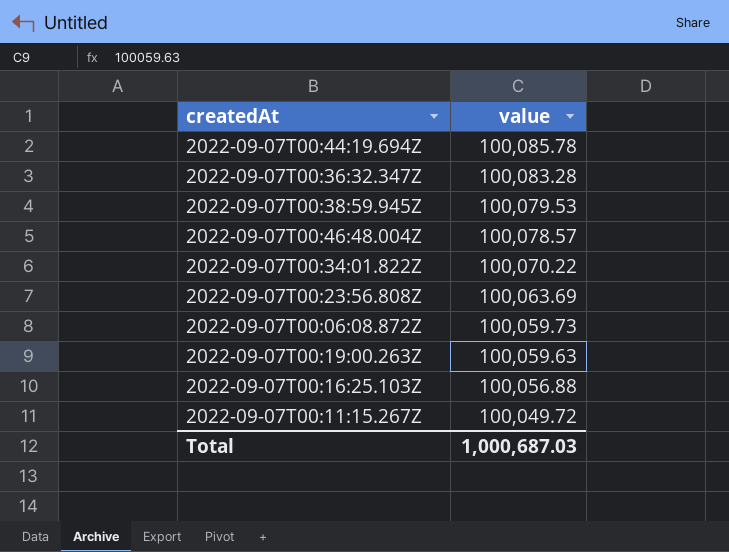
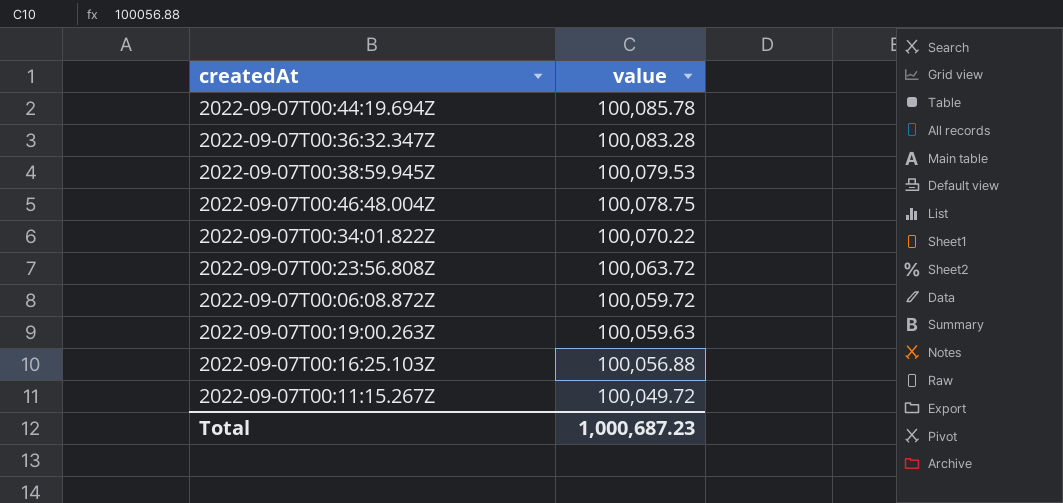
2022-09-07T00:46:48.004Z | value: 100,078.57 -> 100,078.75
2022-09-07T00:23:56.808Z | value: 100,063.69 -> 100,063.72
2022-09-07T00:06:08.872Z | value: 100,059.73 -> 100,059.72
Total | value: 1,000,687.03 -> 1,000,687.23

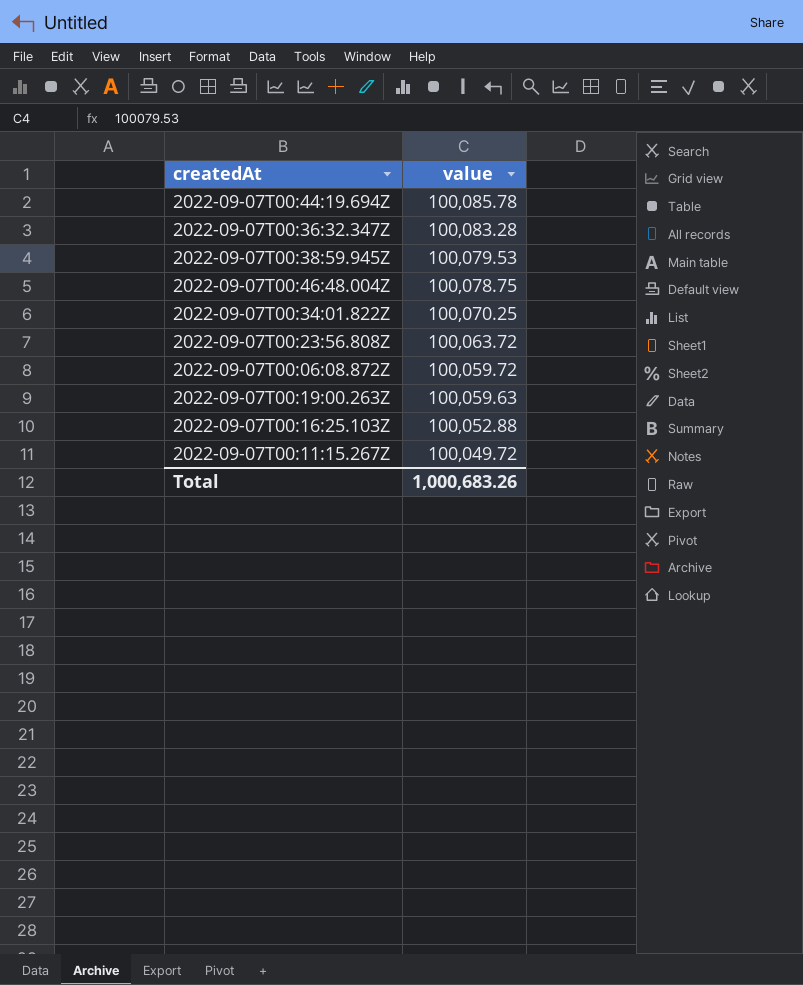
2022-09-07T00:34:01.822Z | value: 100,070.22 -> 100,070.25
2022-09-07T00:16:25.103Z | value: 100,056.88 -> 100,052.88
Total | value: 1,000,687.23 -> 1,000,683.26

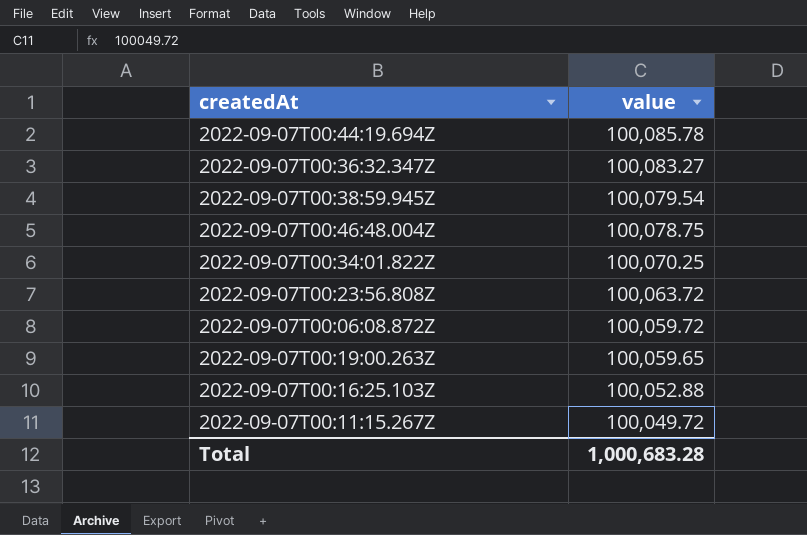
2022-09-07T00:36:32.347Z | value: 100,083.28 -> 100,083.27
2022-09-07T00:38:59.945Z | value: 100,079.53 -> 100,079.54
2022-09-07T00:19:00.263Z | value: 100,059.63 -> 100,059.65
Total | value: 1,000,683.26 -> 1,000,683.28

